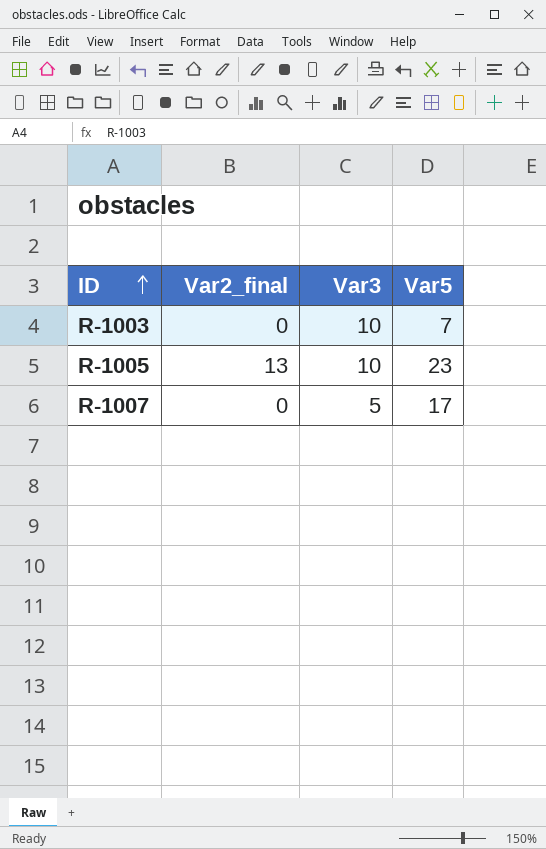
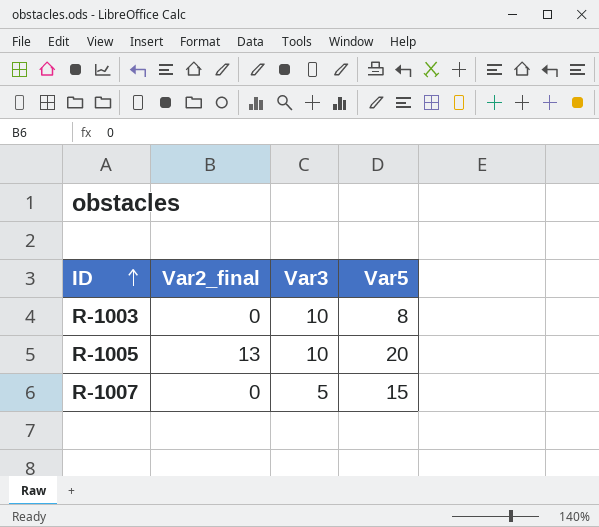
R-1003 | Var5: 7 -> 8
R-1005 | Var5: 23 -> 20
R-1007 | Var5: 17 -> 15

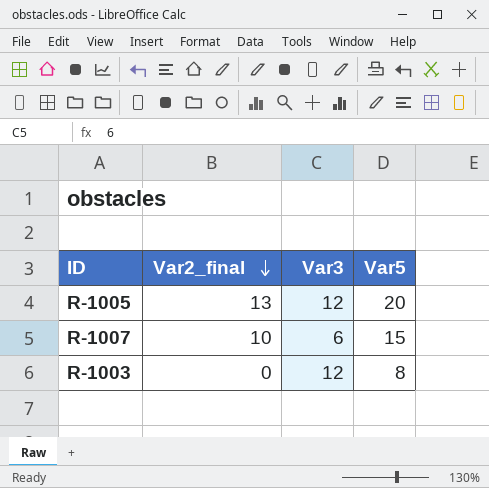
row order: ID ascending -> Var2_final descending
R-1005 | Var3: 10 -> 12
R-1007 | Var2_final: 0 -> 10
R-1007 | Var3: 5 -> 6
R-1003 | Var3: 10 -> 12

